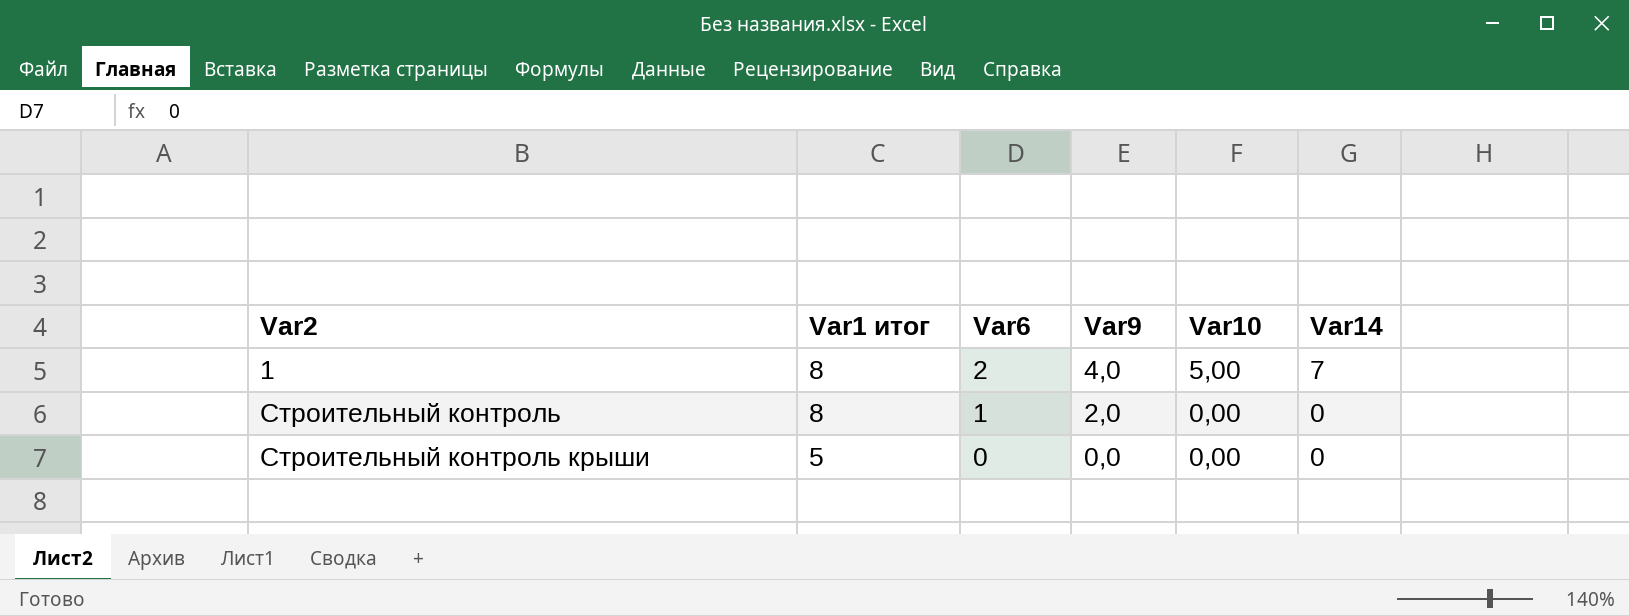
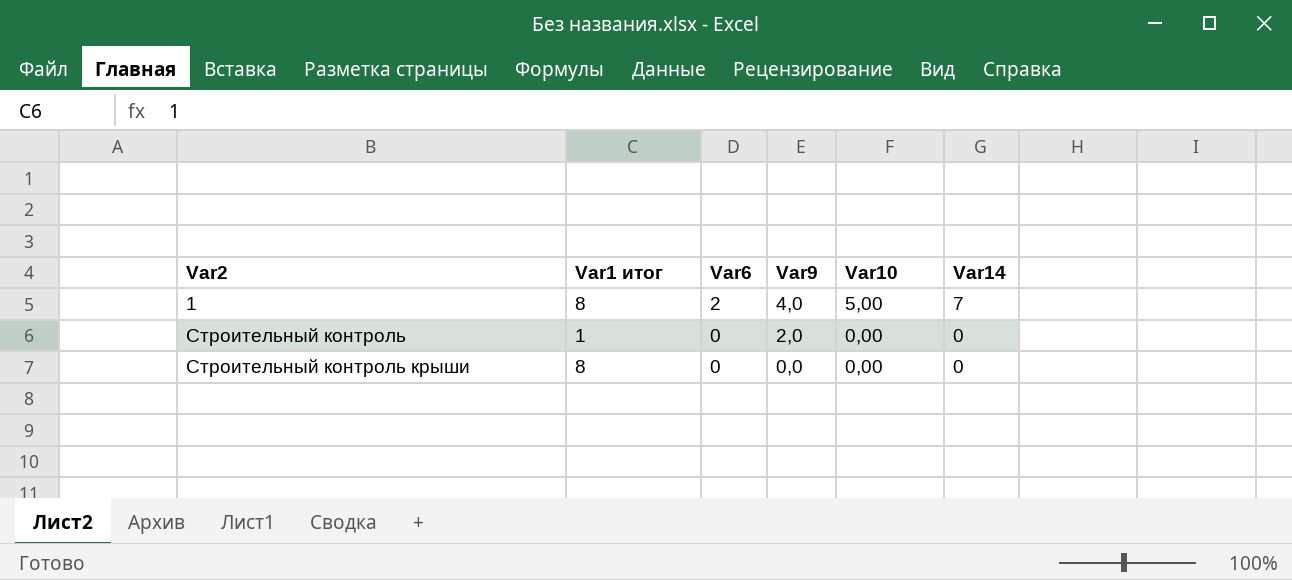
Строительный контроль | Var1 итог: 8 -> 1
Строительный контроль | Var6: 1 -> 0
Строительный контроль крыши | Var1 итог: 5 -> 8

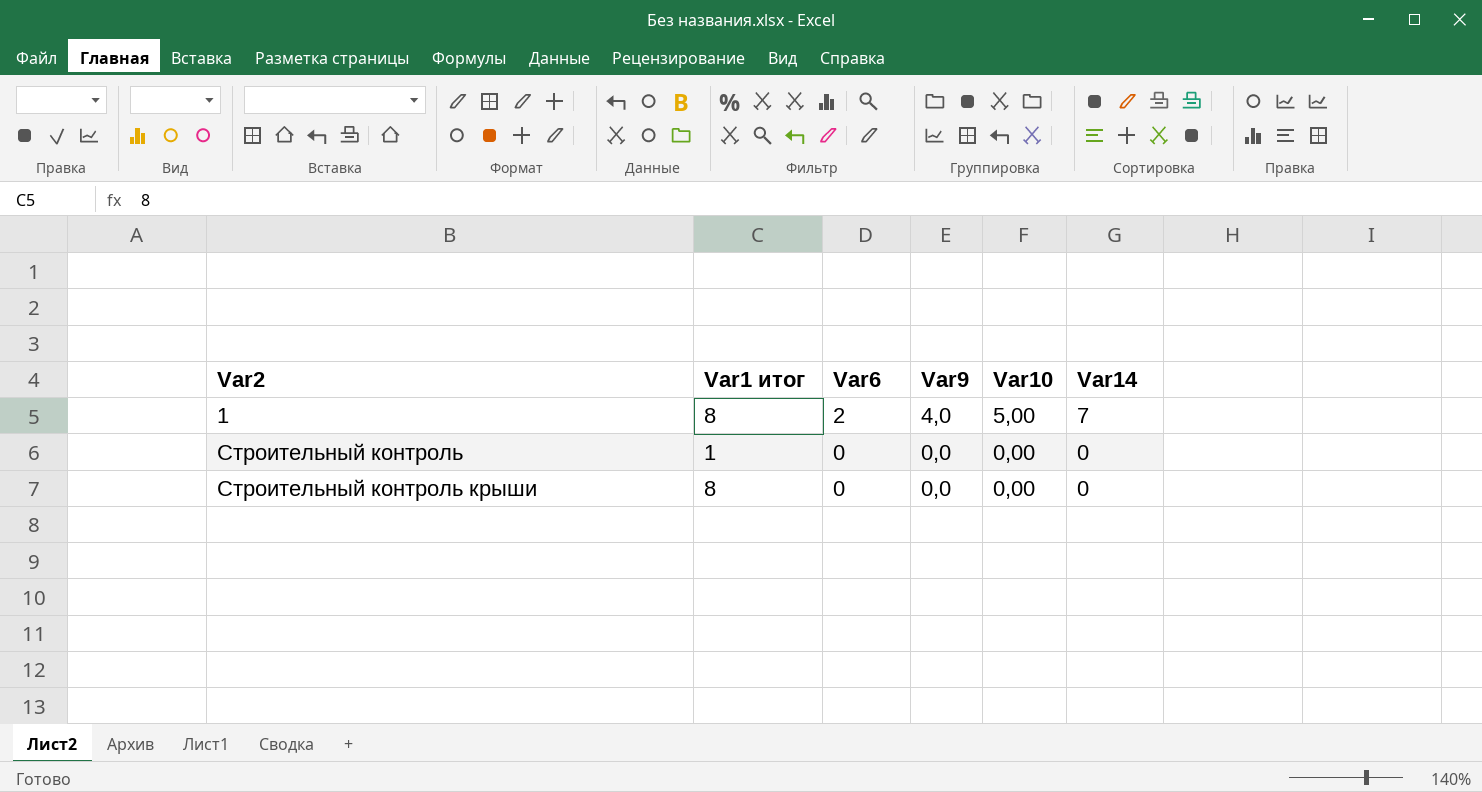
Строительный контроль | Var9: 2,0 -> 0,0

